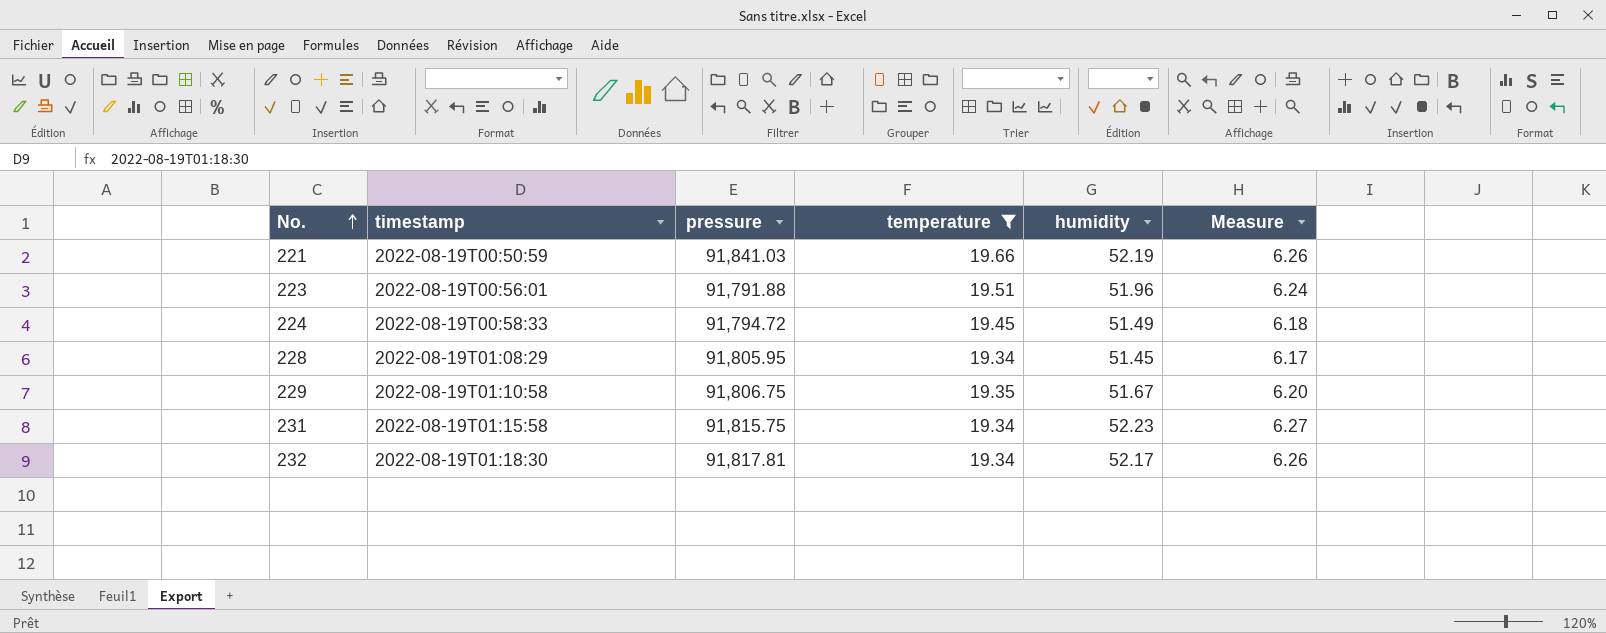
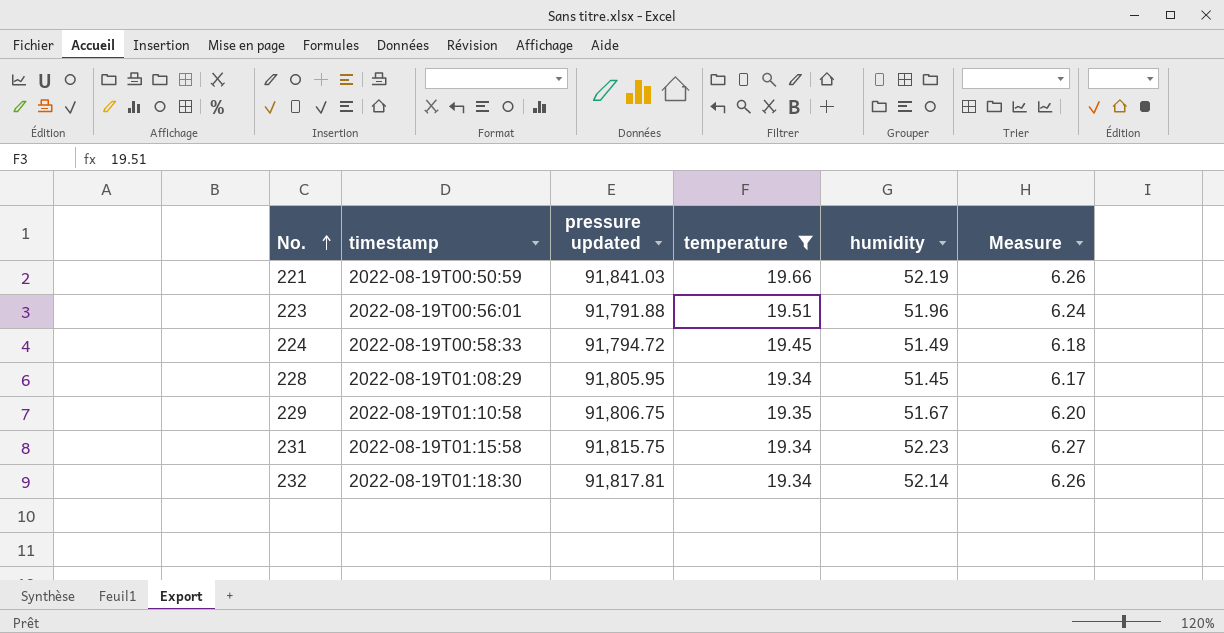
column name: pressure -> pressure updated
232 | humidity: 52.17 -> 52.14

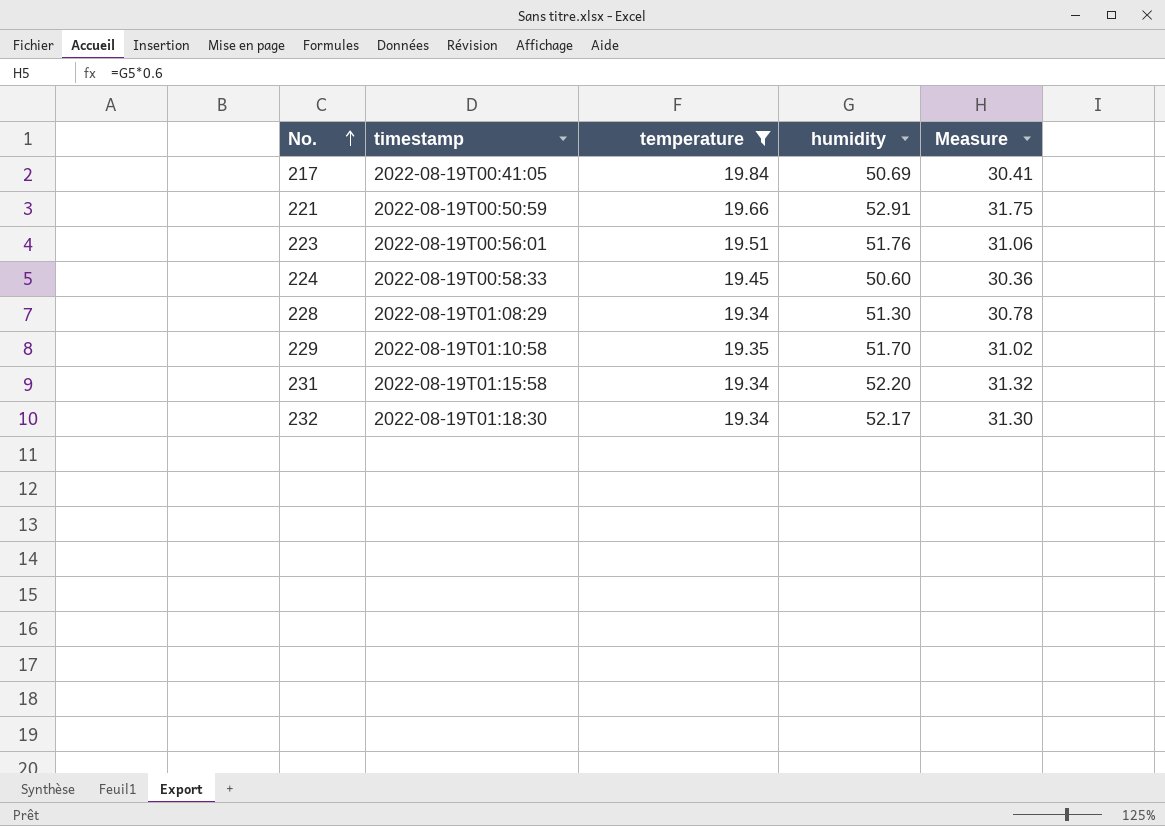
column pressure updated | position: 3 -> none
column Measure | formula: [humidity] * 0.12 -> [humidity] * 0.6
row 217: none -> 2022-08-19T00:41:05 | 19.84 | 50.69 | 30.41
221 | humidity: 52.19 -> 52.91
223 | humidity: 51.96 -> 51.76
224 | humidity: 51.49 -> 50.60
228 | humidity: 51.45 -> 51.30
229 | humidity: 51.67 -> 51.70
231 | humidity: 52.23 -> 52.20
232 | humidity: 52.14 -> 52.17

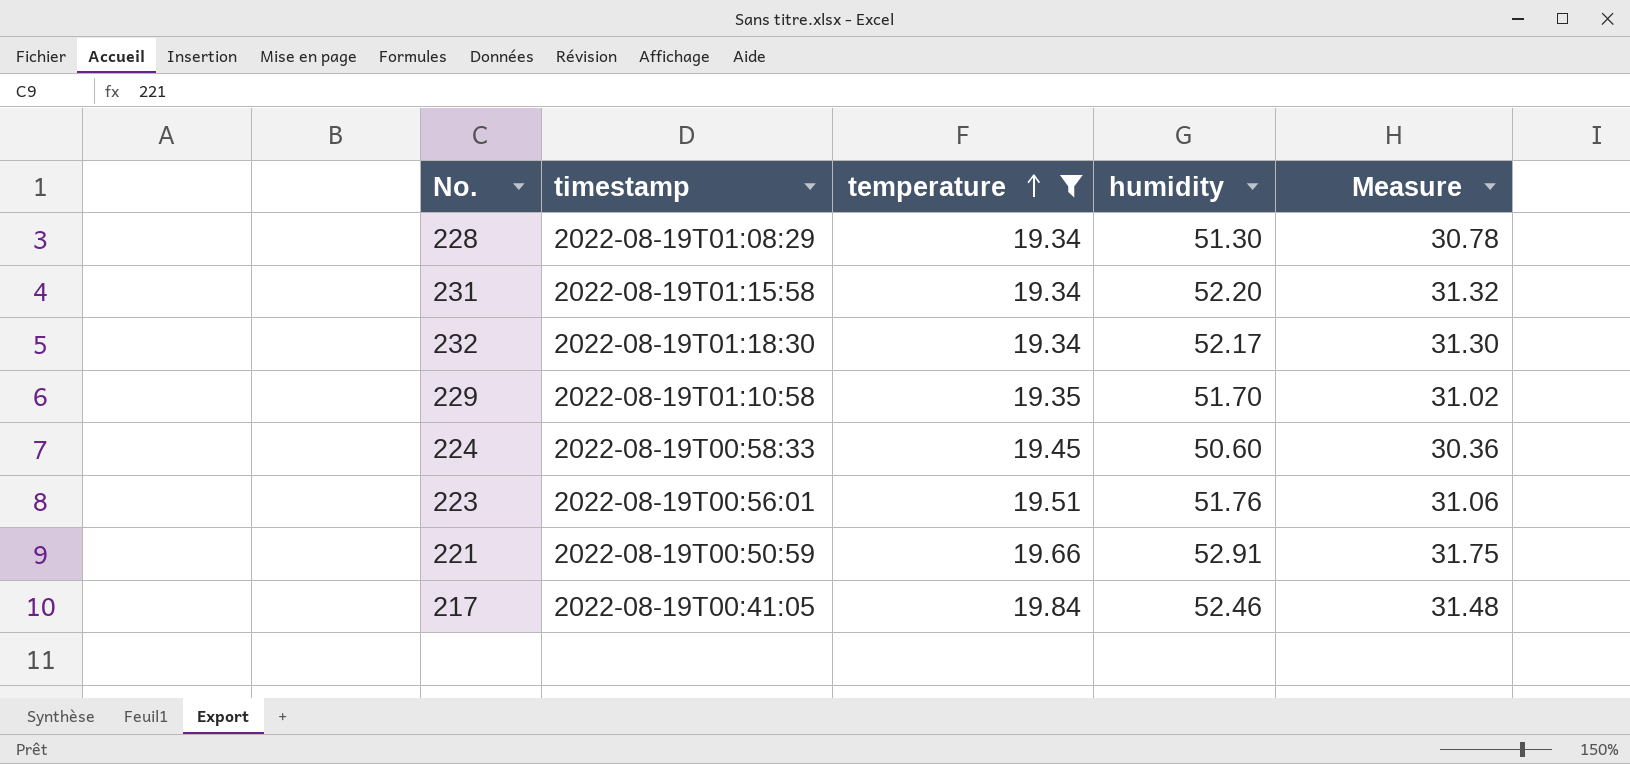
row order: No. ascending -> temperature ascending
217 | humidity: 50.69 -> 52.46
217 | Measure: 30.41 -> 31.48

